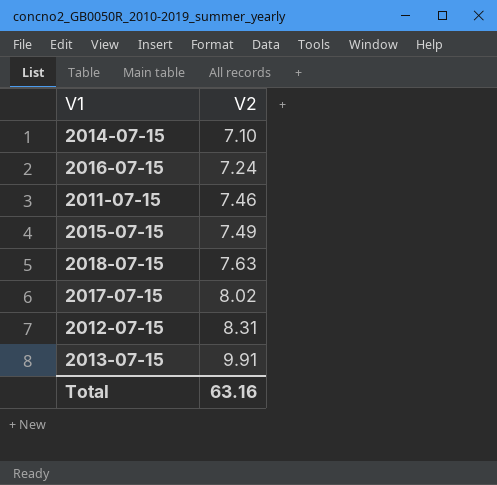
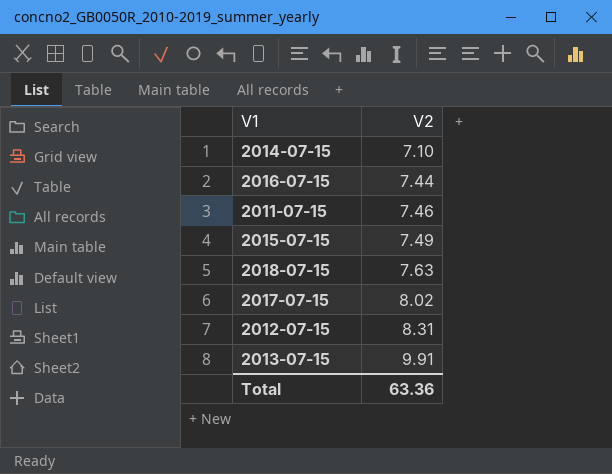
2016-07-15 | V2: 7.24 -> 7.44
Total | V2: 63.16 -> 63.36

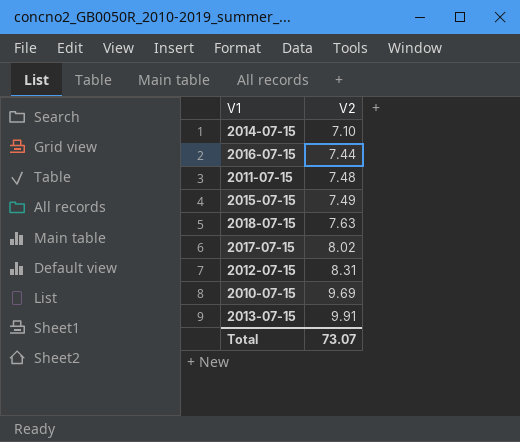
2011-07-15 | V2: 7.46 -> 7.48
row 2010-07-15: none -> 9.69
Total | V2: 63.36 -> 73.07

